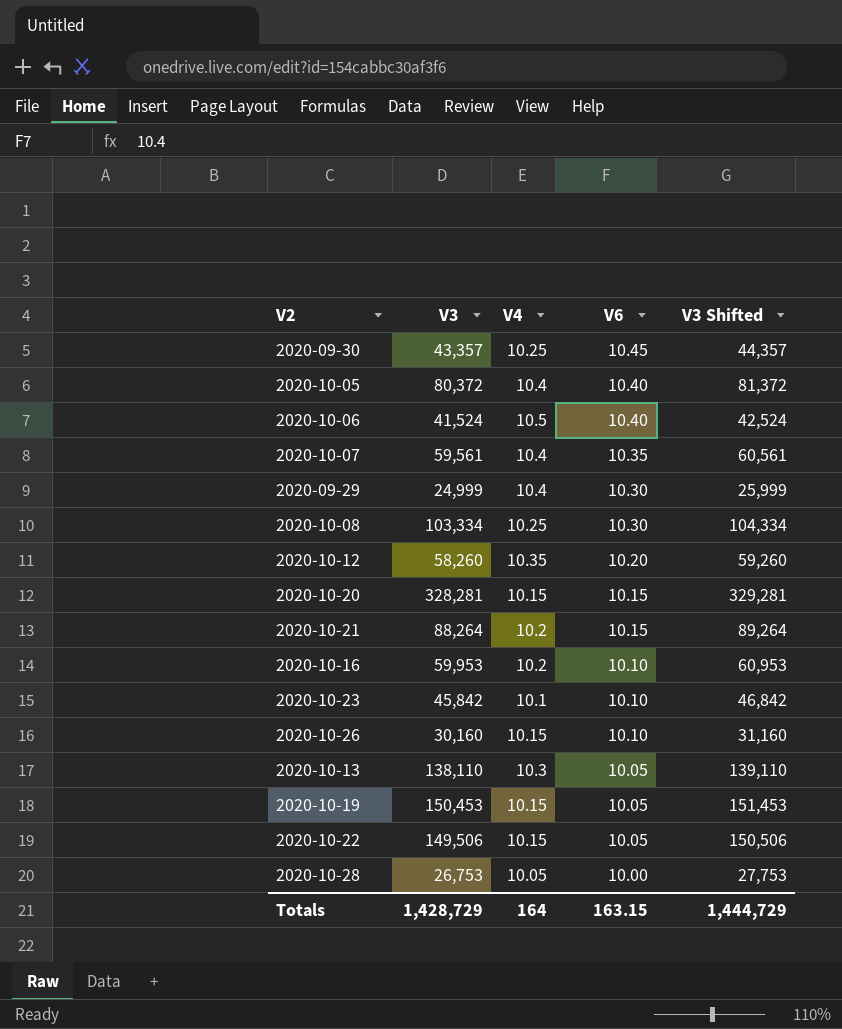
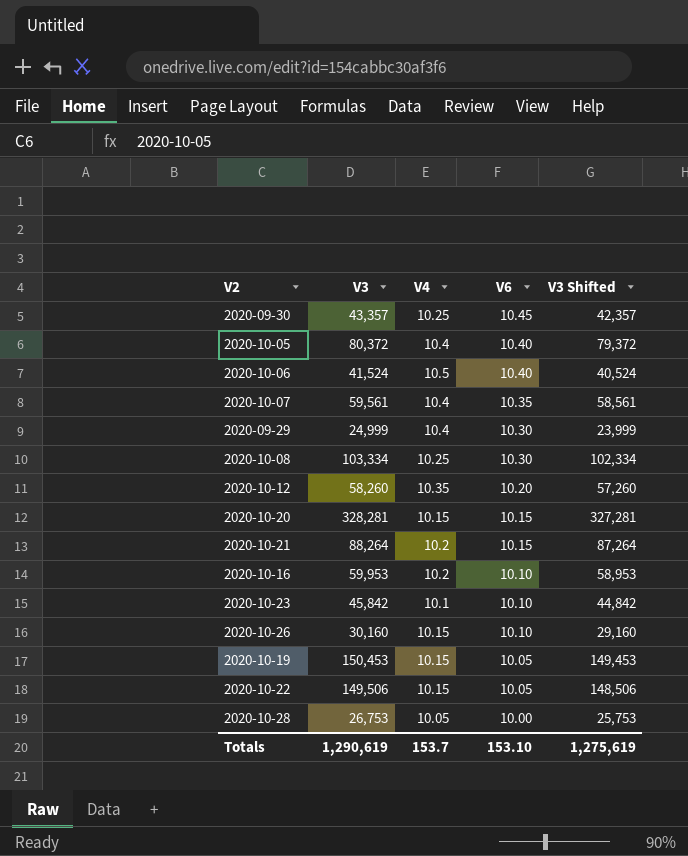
column V3 Shifted | formula: [V3] + 1000 -> [V3] - 1000
row 2020-10-13: 138,110 | 10.3 | 10.05 | 139,110 -> none
Totals | V3: 1,428,729 -> 1,290,619
Totals | V4: 164 -> 153.7
Totals | V6: 163.15 -> 153.10
Totals | V3 Shifted: 1,444,729 -> 1,275,619

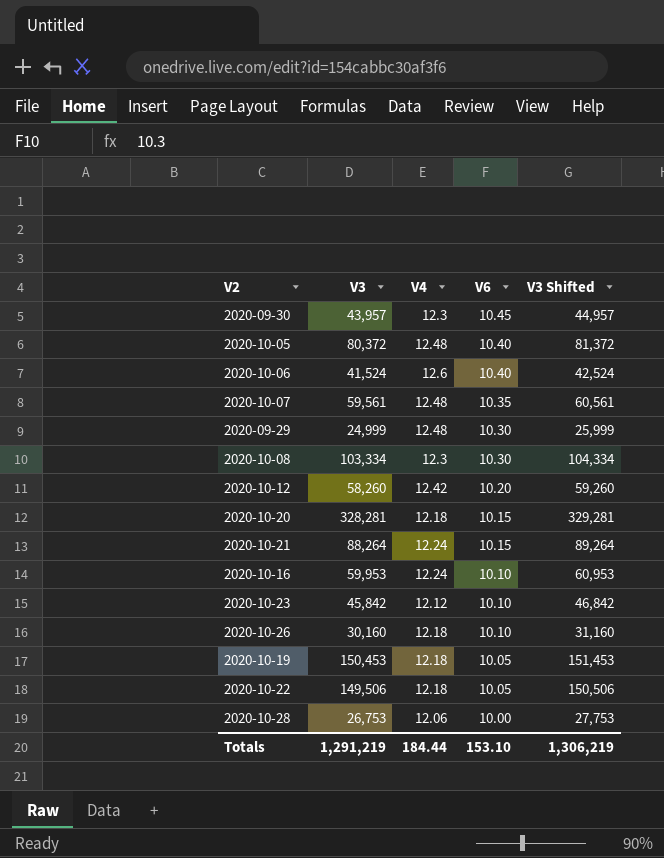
column V3 Shifted | formula: [V3] - 1000 -> [V3] + 1000
2020-09-30 | V3: 43,357 -> 43,957
2020-09-30 | V4: 10.25 -> 12.3
2020-10-05 | V4: 10.4 -> 12.48
2020-10-06 | V4: 10.5 -> 12.6
2020-10-07 | V4: 10.4 -> 12.48
2020-09-29 | V4: 10.4 -> 12.48
2020-10-08 | V4: 10.25 -> 12.3
2020-10-12 | V4: 10.35 -> 12.42
2020-10-20 | V4: 10.15 -> 12.18
2020-10-21 | V4: 10.2 -> 12.24
2020-10-16 | V4: 10.2 -> 12.24
2020-10-23 | V4: 10.1 -> 12.12
2020-10-26 | V4: 10.15 -> 12.18
2020-10-19 | V4: 10.15 -> 12.18
2020-10-22 | V4: 10.15 -> 12.18
2020-10-28 | V4: 10.05 -> 12.06
Totals | V3: 1,290,619 -> 1,291,219
Totals | V4: 153.7 -> 184.44
Totals | V3 Shifted: 1,275,619 -> 1,306,219

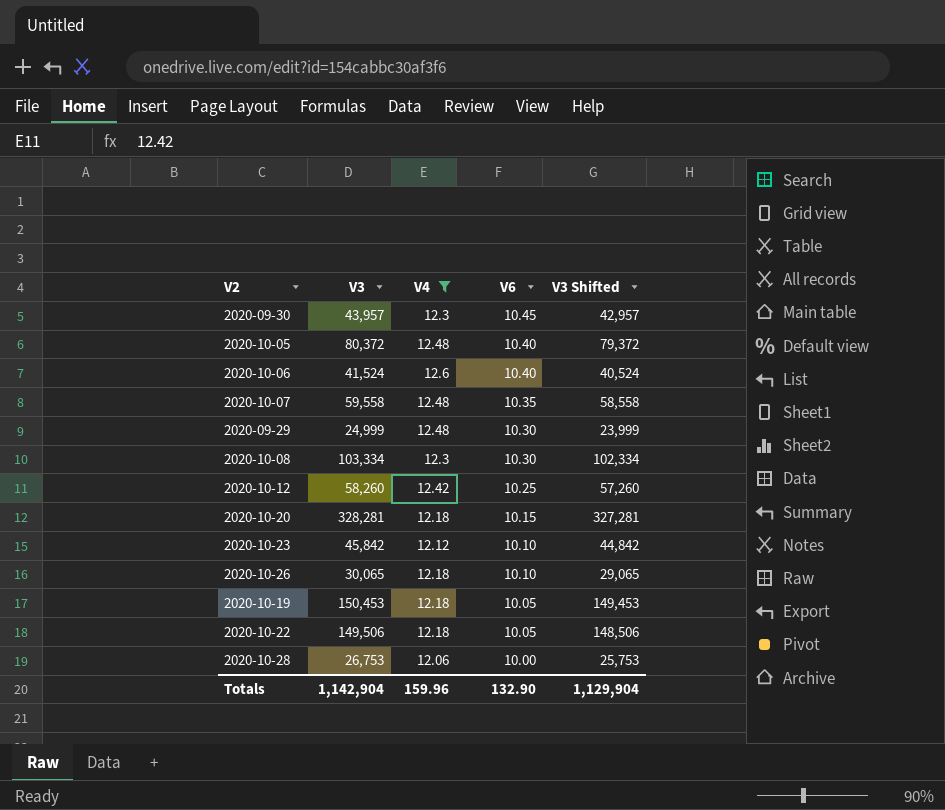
filter: none -> V4 != 12.24
column V3 Shifted | formula: [V3] + 1000 -> [V3] - 1000
2020-10-07 | V3: 59,561 -> 59,558
2020-10-12 | V6: 10.20 -> 10.25
2020-10-26 | V3: 30,160 -> 30,065
Totals | V3: 1,291,219 -> 1,142,904
Totals | V4: 184.44 -> 159.96
Totals | V6: 153.10 -> 132.90
Totals | V3 Shifted: 1,306,219 -> 1,129,904

